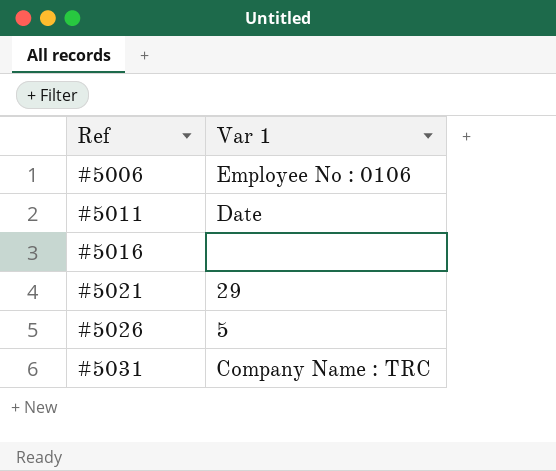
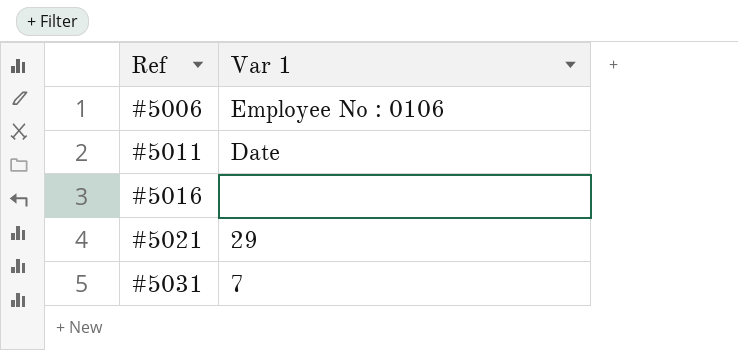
row #5026: 5 -> none
#5031 | Var 1: Company Name : TRC -> 7

